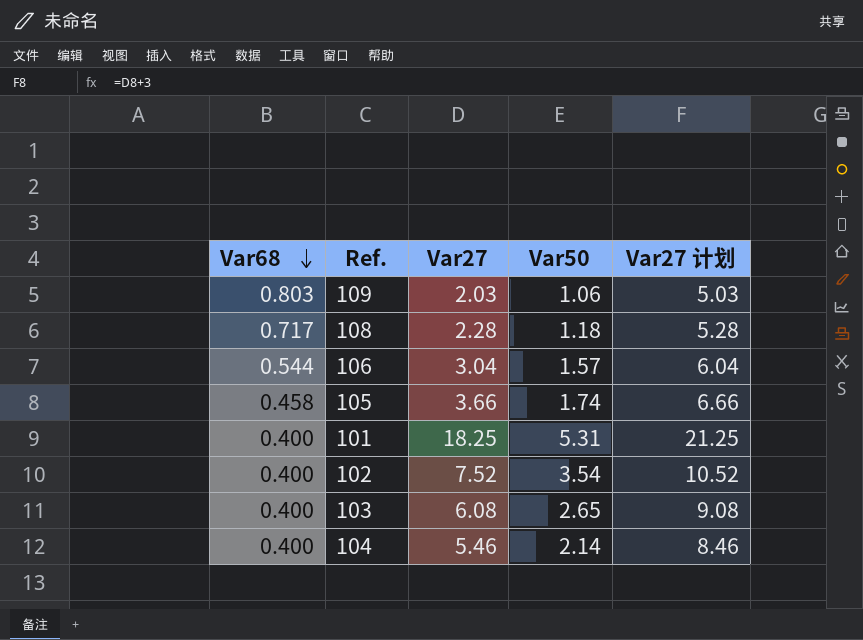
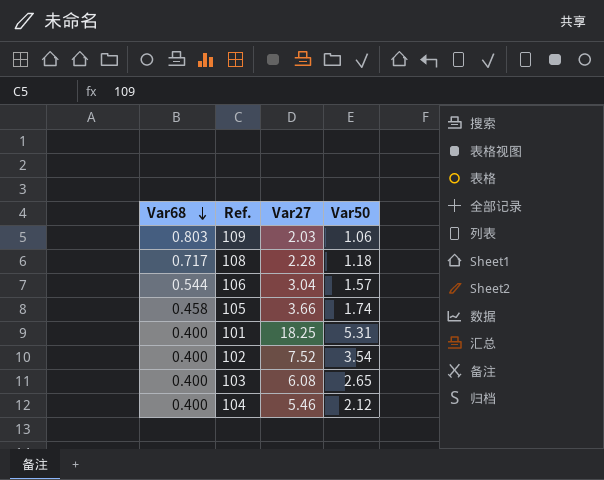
column Var27 计划 | formula: [Var27] + 3 -> none
104 | Var50: 2.14 -> 2.12

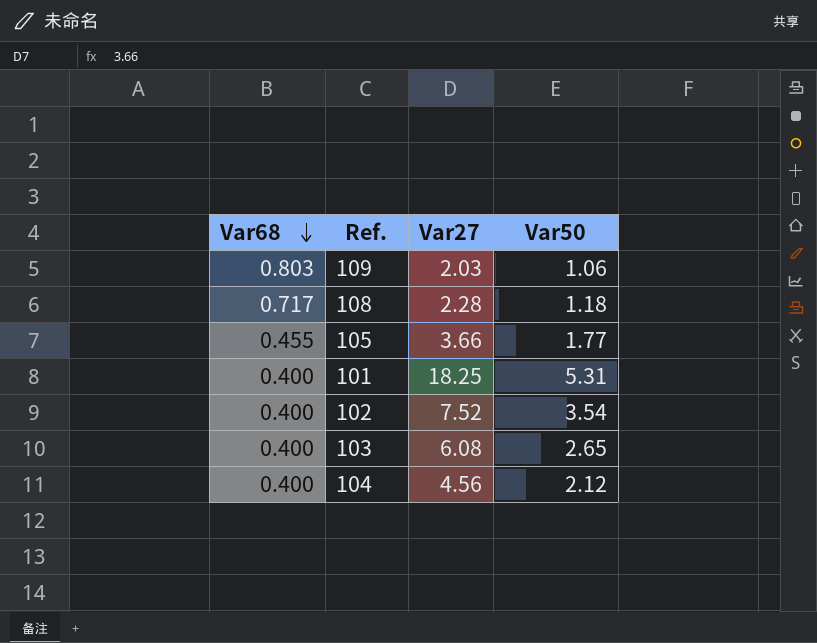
row 106: 0.544 | 3.04 | 1.57 -> none
105 | Var68: 0.458 -> 0.455
105 | Var50: 1.74 -> 1.77
104 | Var27: 5.46 -> 4.56

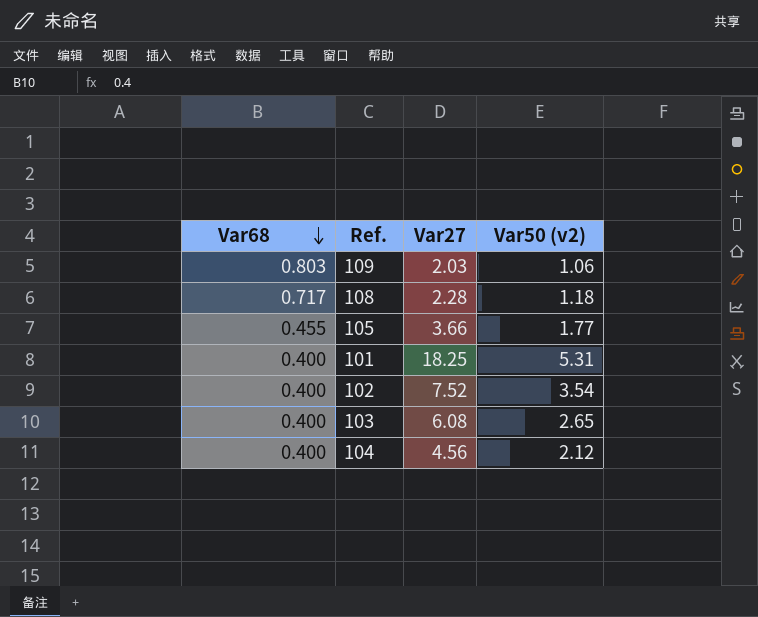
column name: Var50 -> Var50 (v2)

